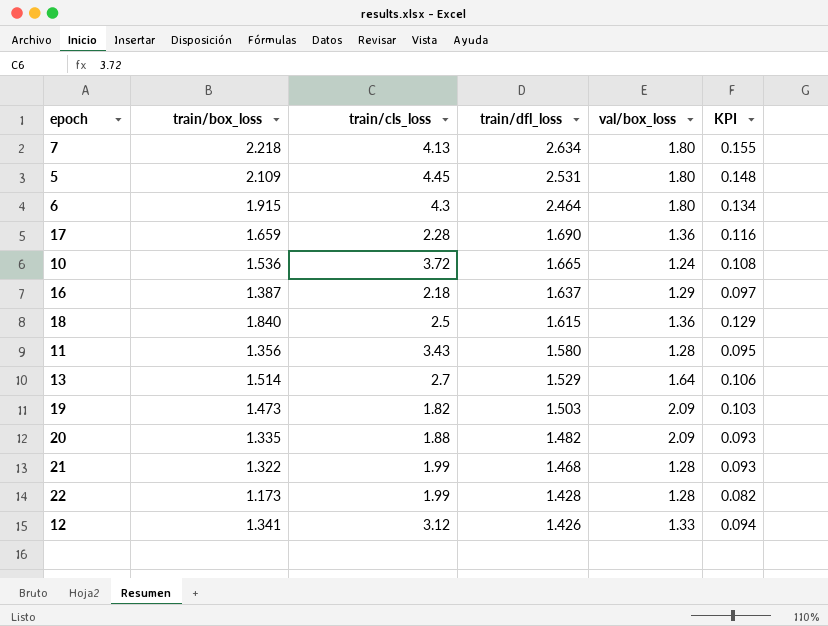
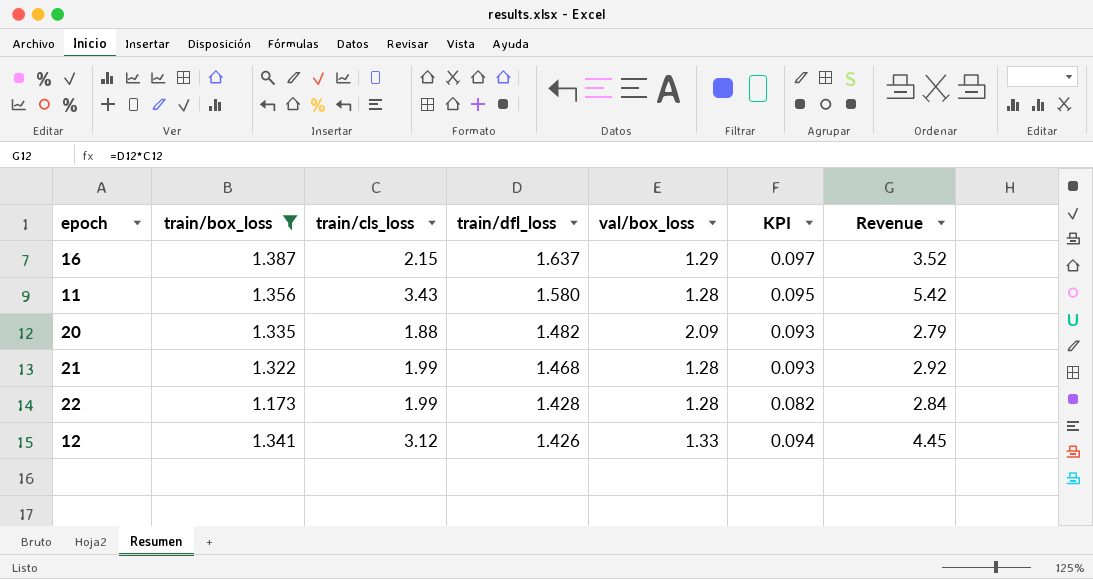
filter: none -> train/box_loss <= 1.387
column Revenue | formula: none -> [train/cls_loss] * [train/dfl_loss]
16 | train/cls_loss: 2.18 -> 2.15

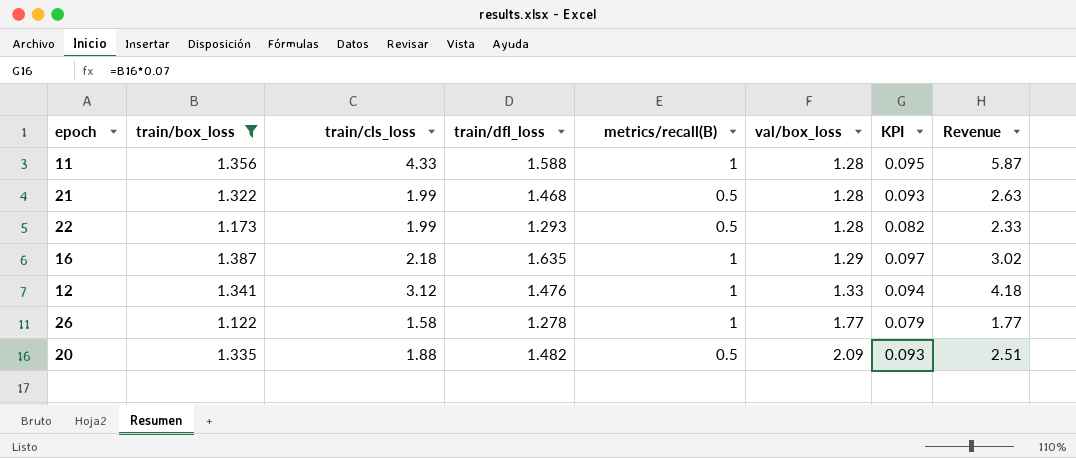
row order: train/dfl_loss descending -> val/box_loss ascending
column metrics/recall(B) | position: none -> 5
column Revenue | formula: [train/cls_loss] * [train/dfl_loss] -> [train/box_loss] * [train/cls_loss]
11 | train/cls_loss: 3.43 -> 4.33
11 | train/dfl_loss: 1.580 -> 1.588
22 | train/dfl_loss: 1.428 -> 1.293
16 | train/cls_loss: 2.15 -> 2.18
16 | train/dfl_loss: 1.637 -> 1.635
12 | train/dfl_loss: 1.426 -> 1.476
row 26: none -> 1.122 | 1.58 | 1.278 | 1 | 1.77 | 0.079 | 1.77

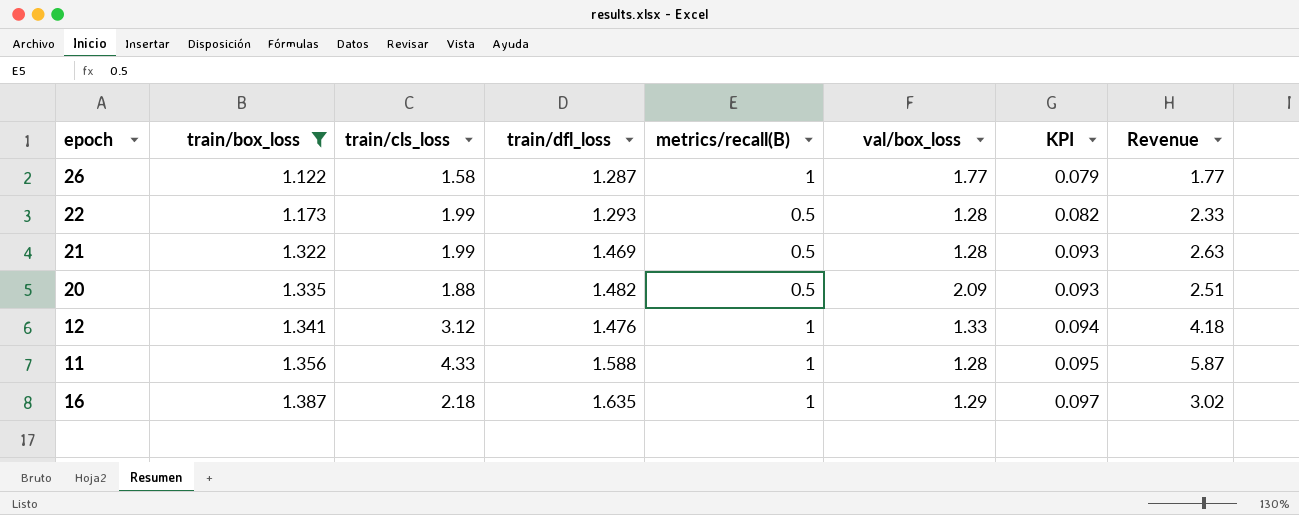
row order: val/box_loss ascending -> train/box_loss ascending
26 | train/dfl_loss: 1.278 -> 1.287
21 | train/dfl_loss: 1.468 -> 1.469

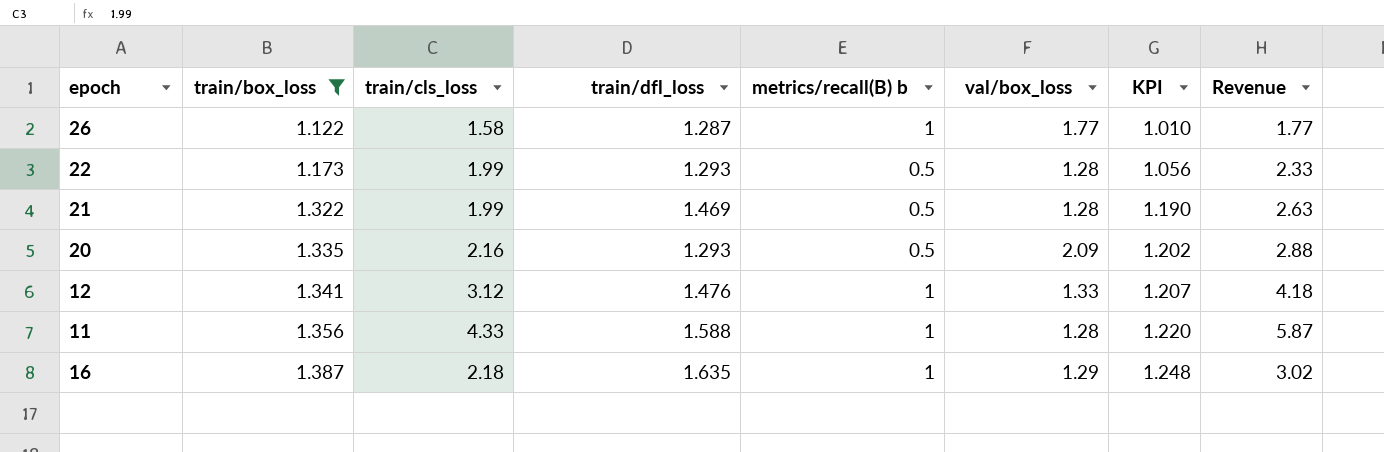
column name: metrics/recall(B) -> metrics/recall(B) b
column KPI | formula: [train/box_loss] * 0.07 -> [train/box_loss] * 0.9
20 | train/cls_loss: 1.88 -> 2.16
20 | train/dfl_loss: 1.482 -> 1.293
20 | Revenue: 2.51 -> 2.88

